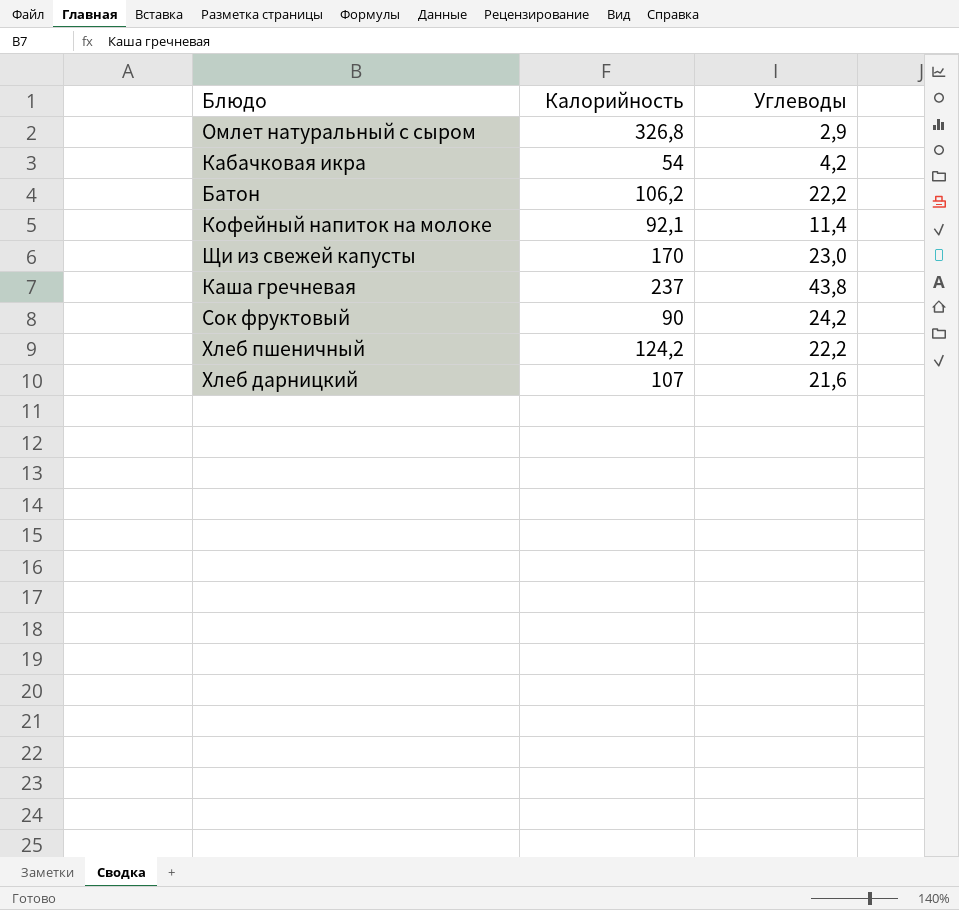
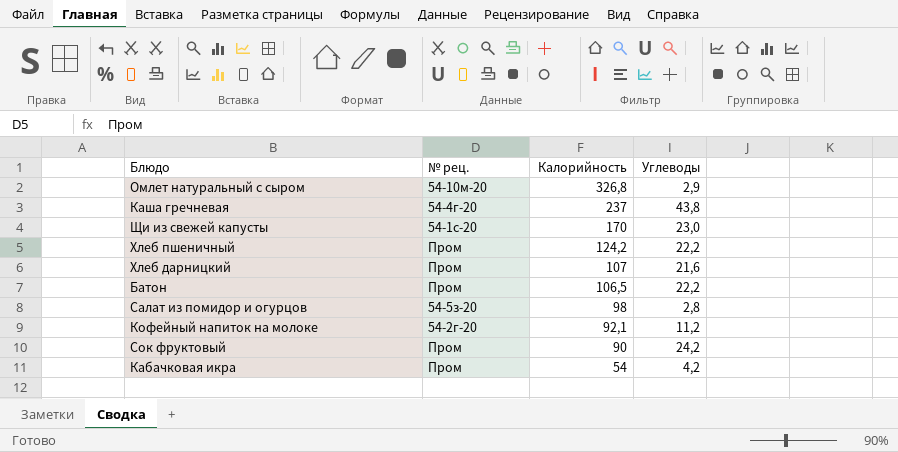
row order: none -> Калорийность descending
column № рец. | position: none -> 2
Батон | Калорийность: 106,2 -> 106,5
row Салат из помидор и огурцов: none -> 54-5з-20 | 98 | 2,8
Кофейный напиток на молоке | Углеводы: 11,4 -> 11,2

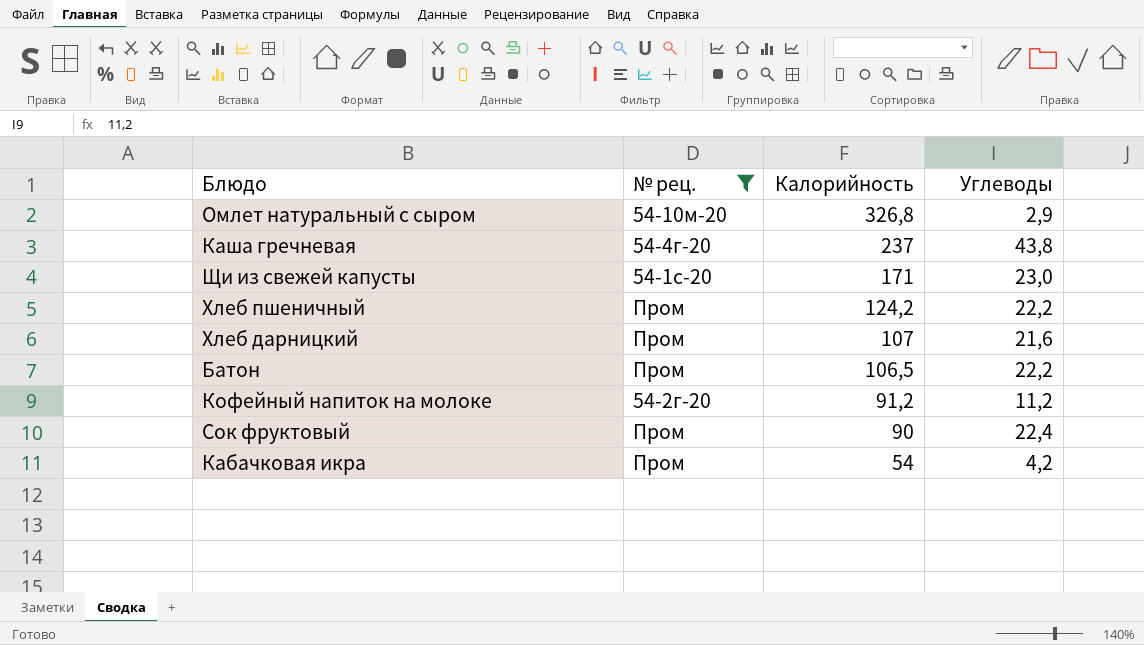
filter: none -> № рец. != 54-5з-20
Щи из свежей капусты | Калорийность: 170 -> 171
Кофейный напиток на молоке | Калорийность: 92,1 -> 91,2
Сок фруктовый | Углеводы: 24,2 -> 22,4

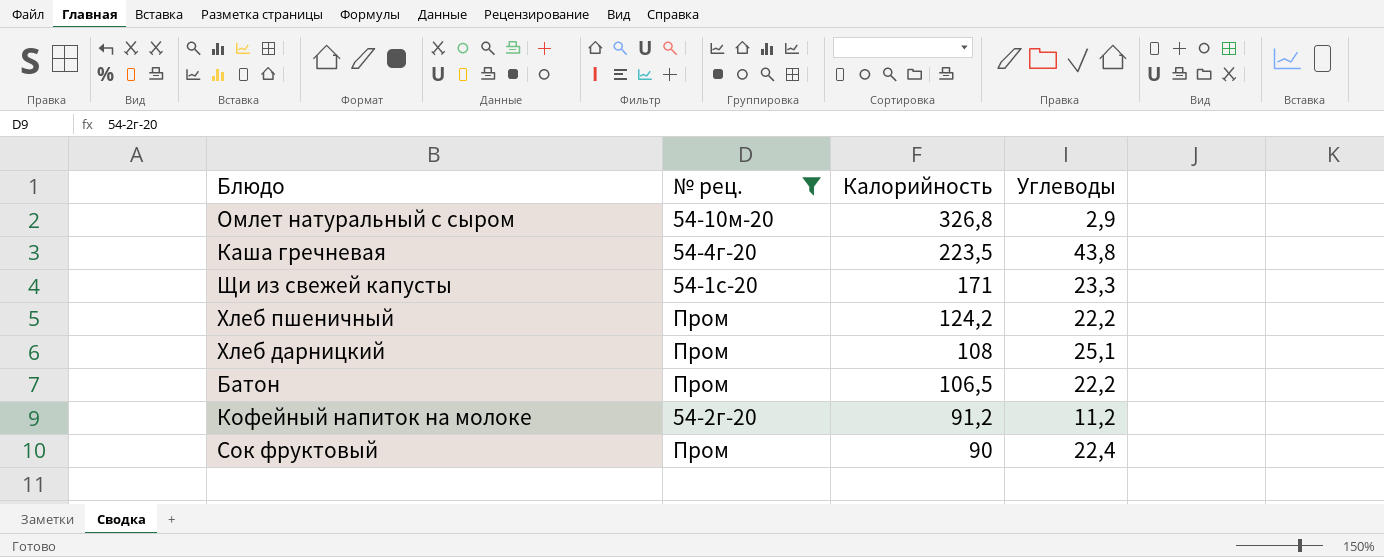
row Кабачковая икра: Пром | 54 | 4,2 -> none
Каша гречневая | Калорийность: 237 -> 223,5
Щи из свежей капусты | Углеводы: 23,0 -> 23,3
Хлеб дарницкий | Калорийность: 107 -> 108
Хлеб дарницкий | Углеводы: 21,6 -> 25,1

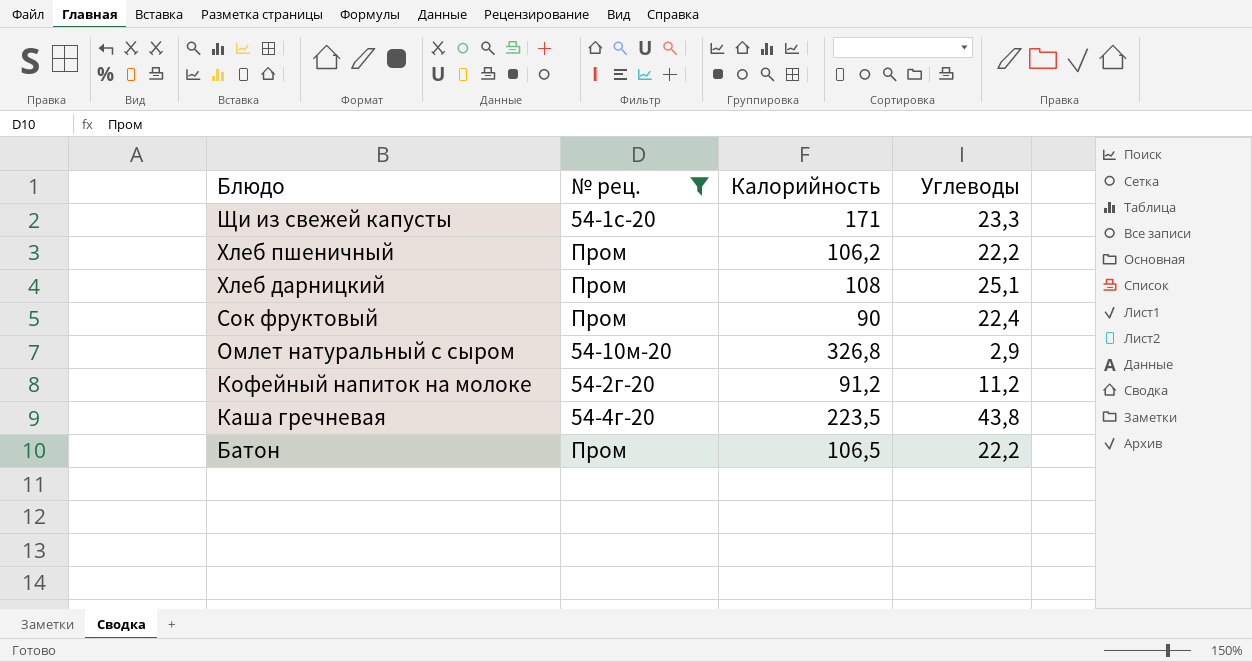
row order: Калорийность descending -> Блюдо descending
Хлеб пшеничный | Калорийность: 124,2 -> 106,2

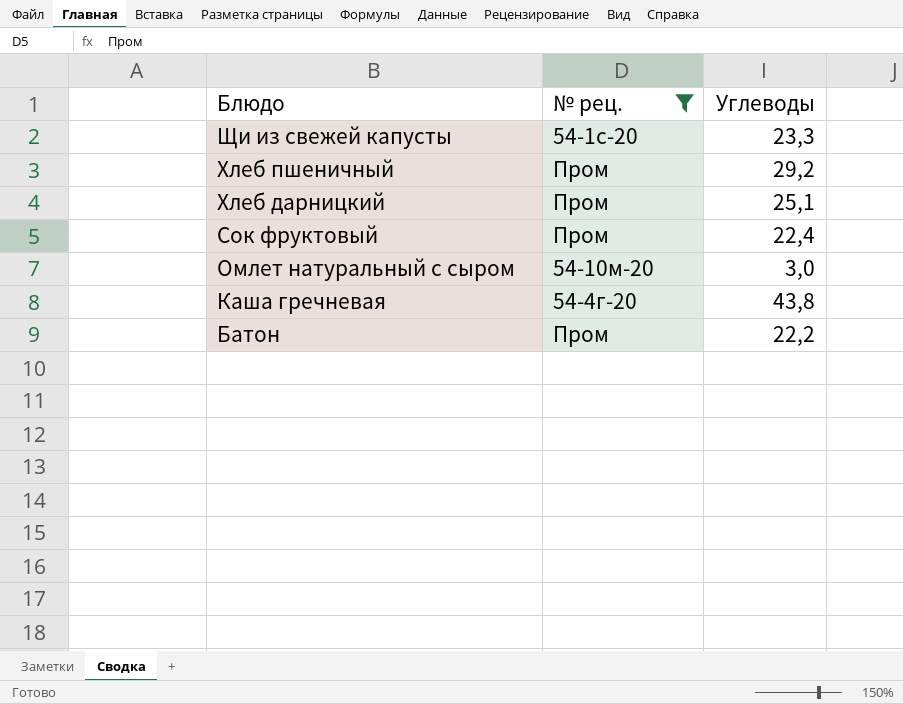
column Калорийность | position: 3 -> none
row Кофейный напиток на молоке: 54-2г-20 | 91,2 | 11,2 -> none
Хлеб пшеничный | Углеводы: 22,2 -> 29,2
Омлет натуральный с сыром | Углеводы: 2,9 -> 3,0

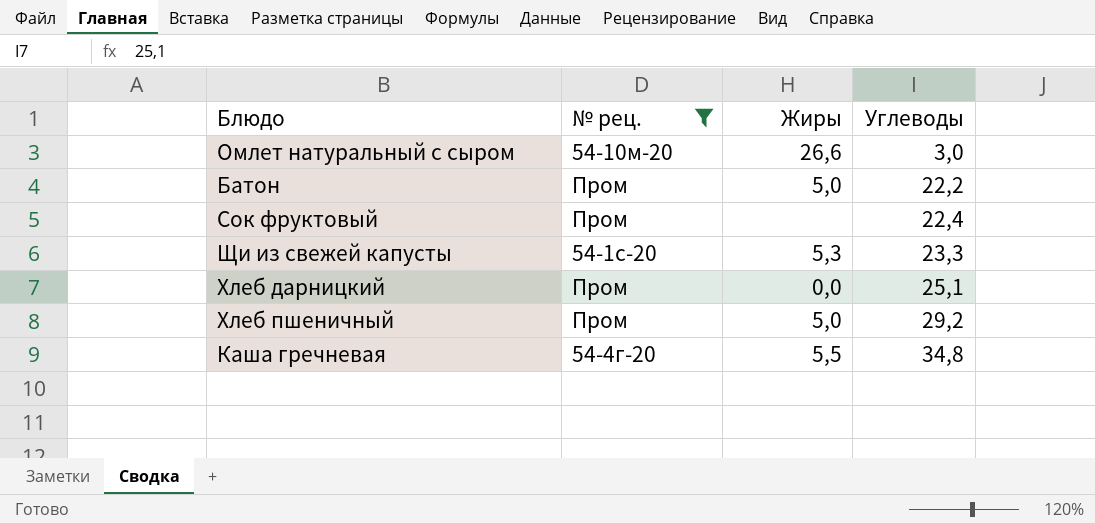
row order: Блюдо descending -> Углеводы ascending
column Жиры | position: none -> 3
Каша гречневая | Углеводы: 43,8 -> 34,8

